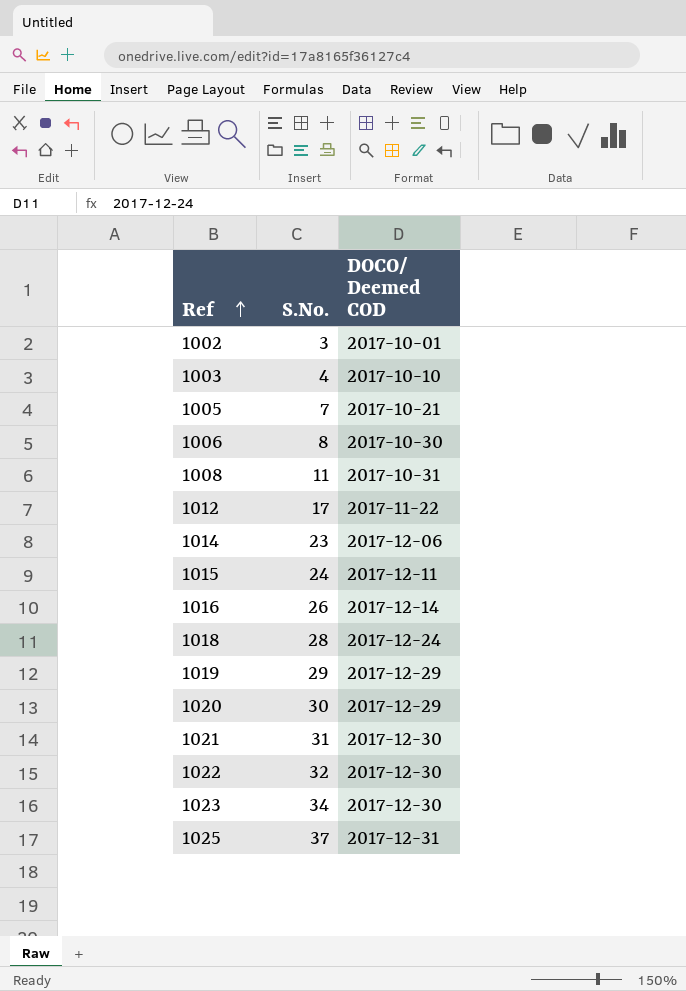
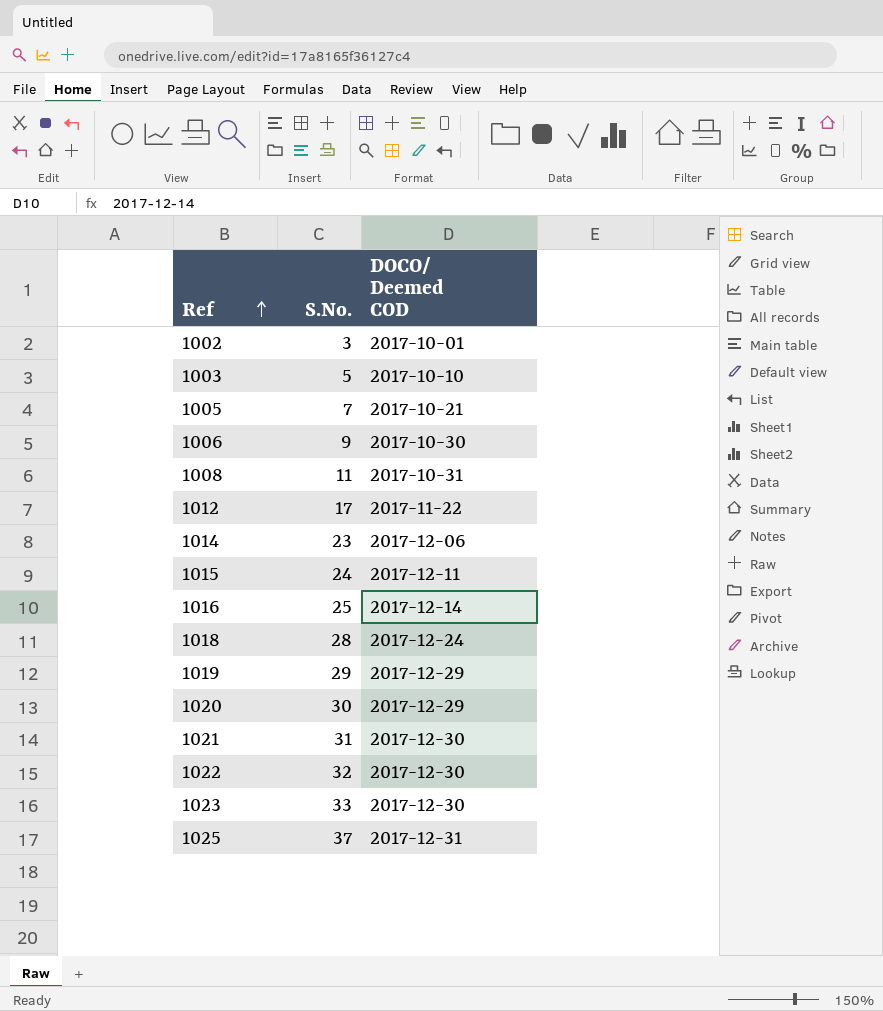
1003 | S.No.: 4 -> 5
1006 | S.No.: 8 -> 9
1016 | S.No.: 26 -> 25
1023 | S.No.: 34 -> 33

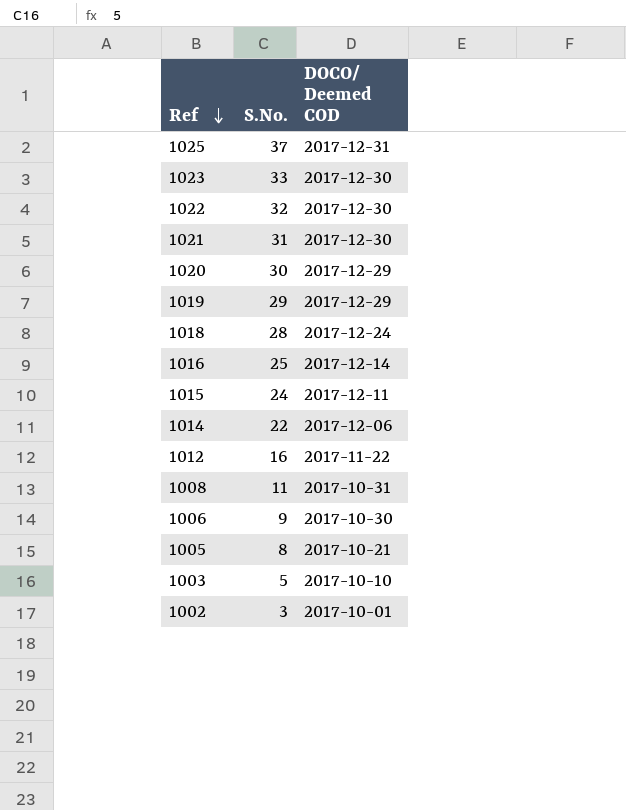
row order: Ref ascending -> Ref descending
1014 | S.No.: 23 -> 22
1012 | S.No.: 17 -> 16
1005 | S.No.: 7 -> 8

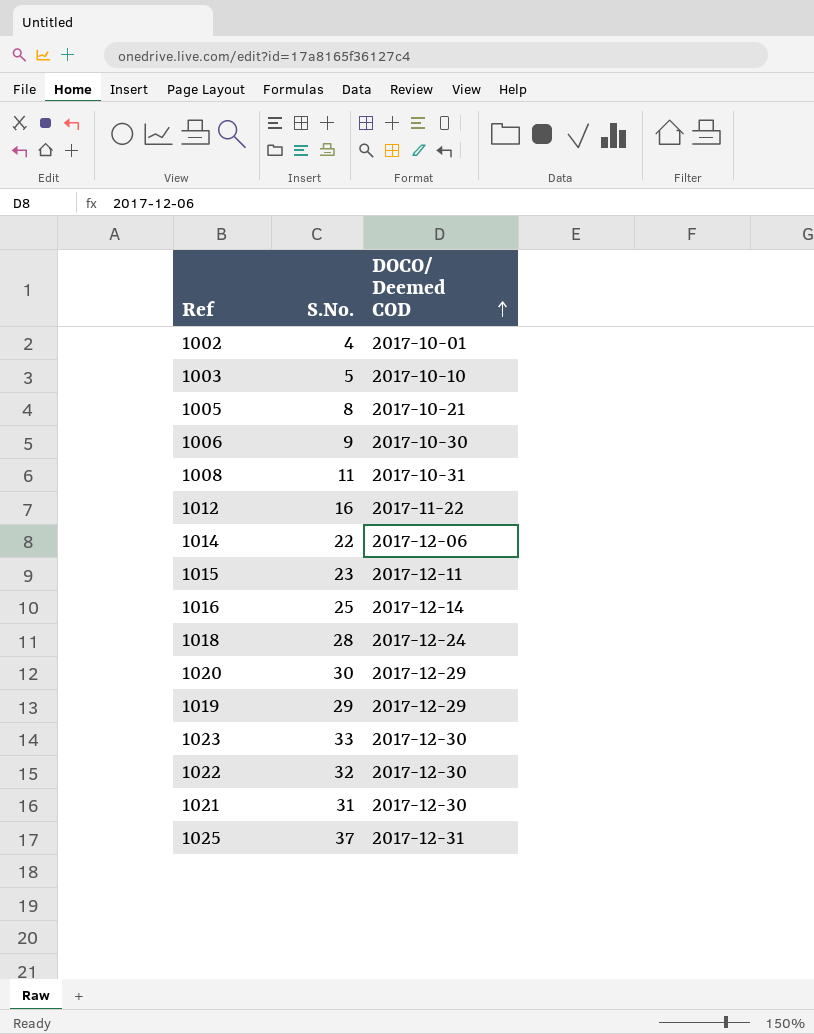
row order: Ref descending -> DOCO/ Deemed COD ascending
1002 | S.No.: 3 -> 4
1015 | S.No.: 24 -> 23

